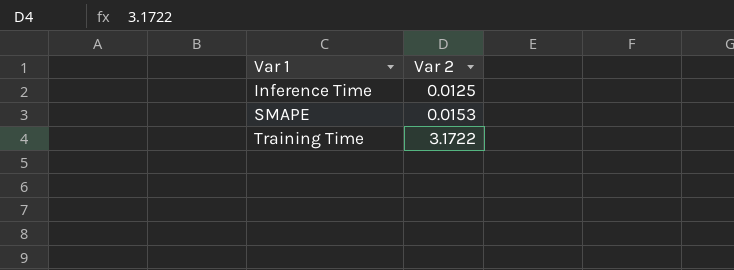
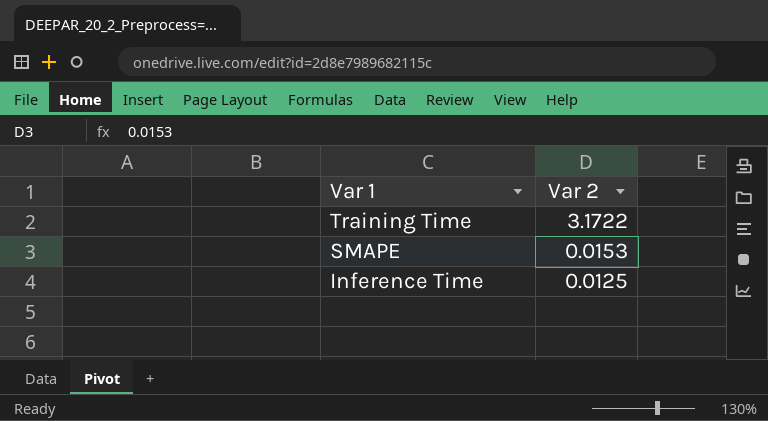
row order: Var 1 ascending -> Var 1 descending

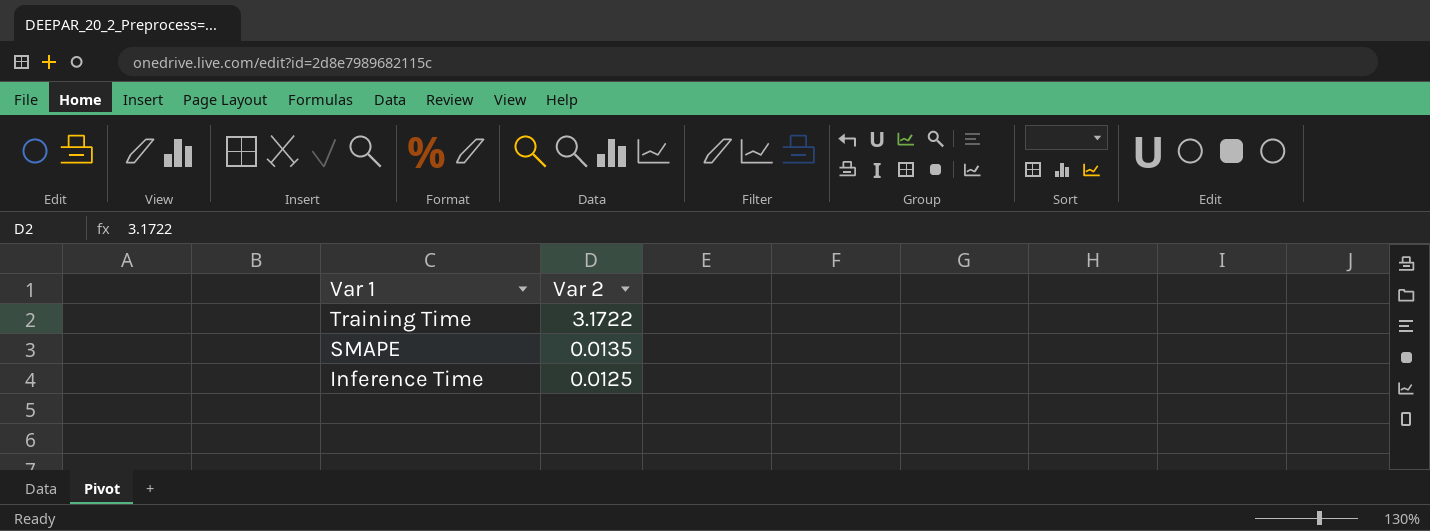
SMAPE | Var 2: 0.0153 -> 0.0135

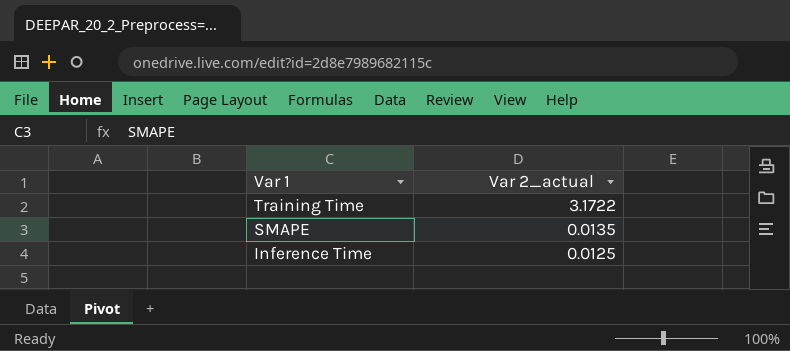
column name: Var 2 -> Var 2_actual

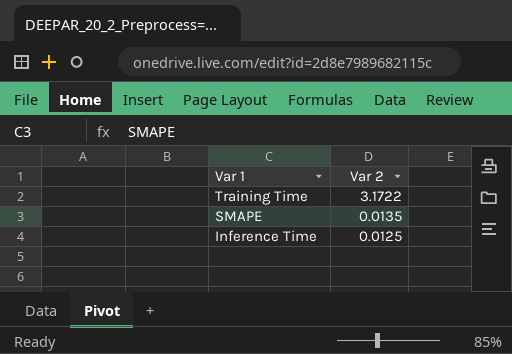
column name: Var 2_actual -> Var 2

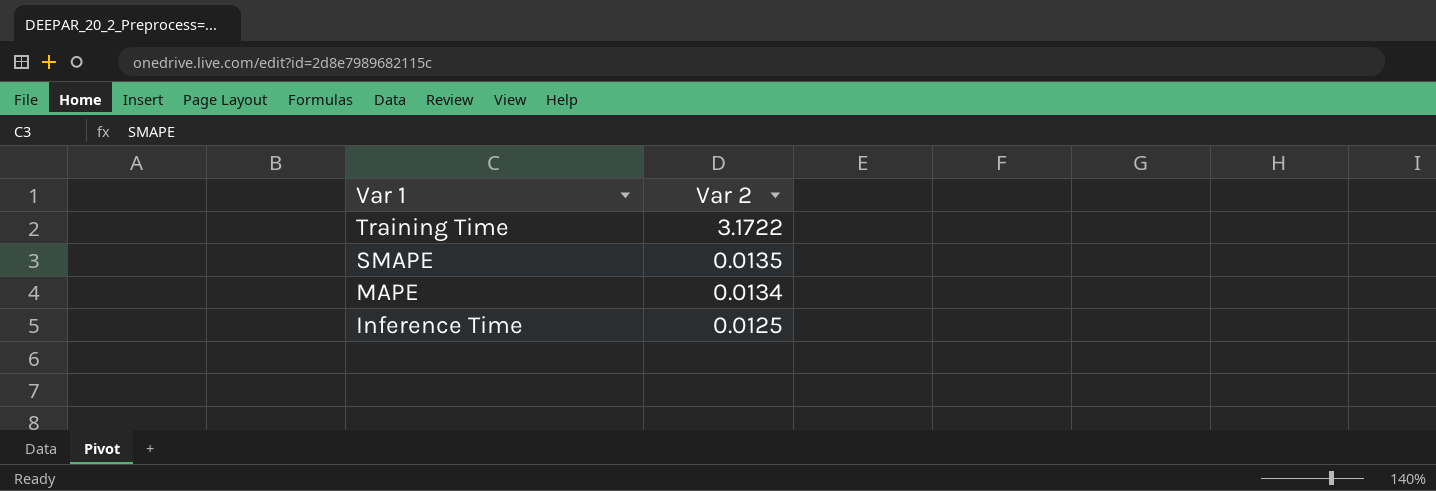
row MAPE: none -> 0.0134

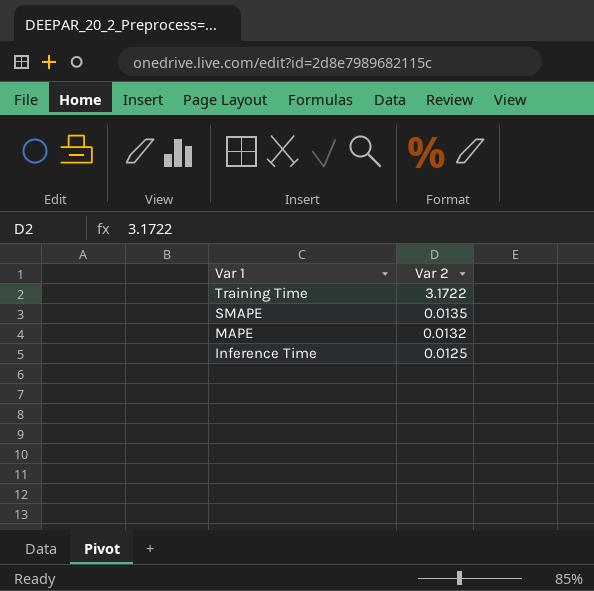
MAPE | Var 2: 0.0134 -> 0.0132

